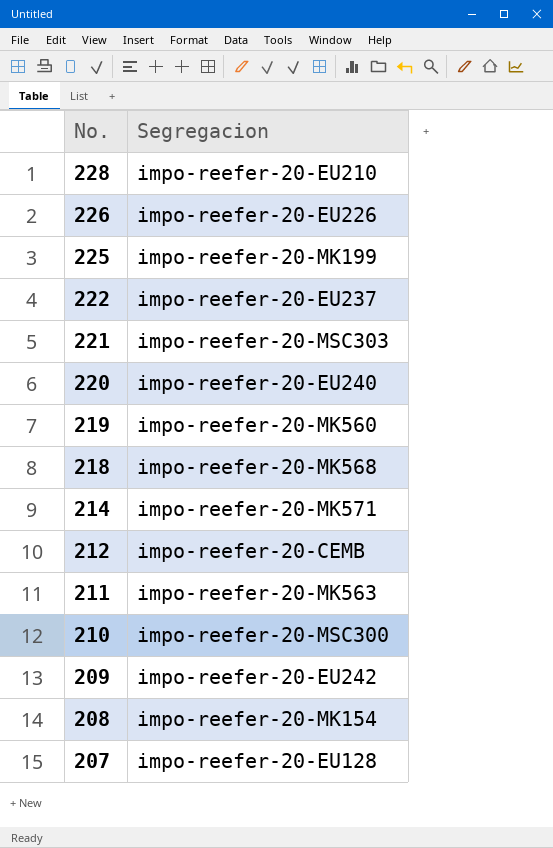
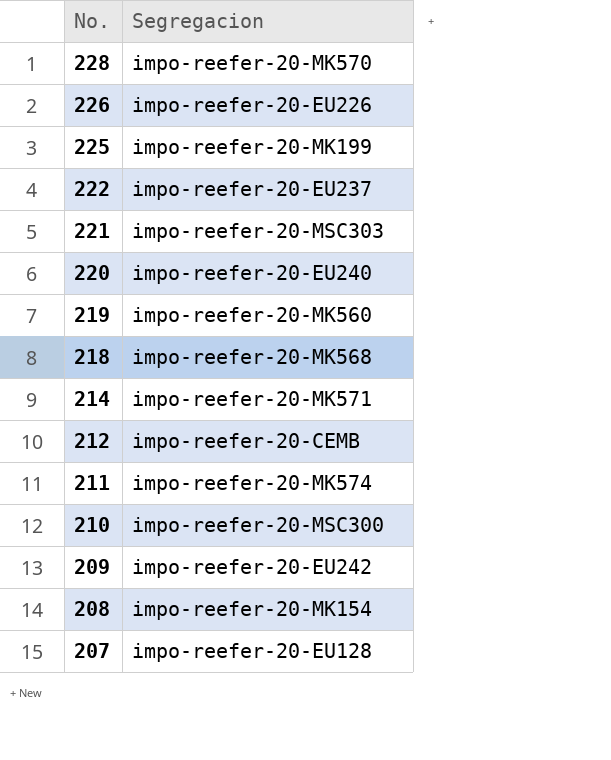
228 | Segregacion: impo-reefer-20-EU210 -> impo-reefer-20-MK570
211 | Segregacion: impo-reefer-20-MK563 -> impo-reefer-20-MK574

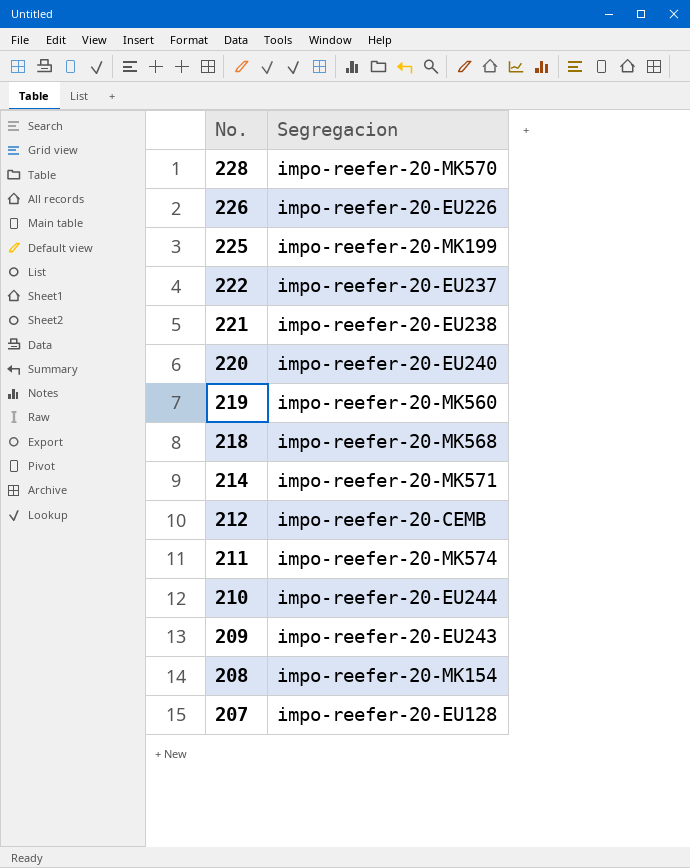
221 | Segregacion: impo-reefer-20-MSC303 -> impo-reefer-20-EU238
210 | Segregacion: impo-reefer-20-MSC300 -> impo-reefer-20-EU244
209 | Segregacion: impo-reefer-20-EU242 -> impo-reefer-20-EU243

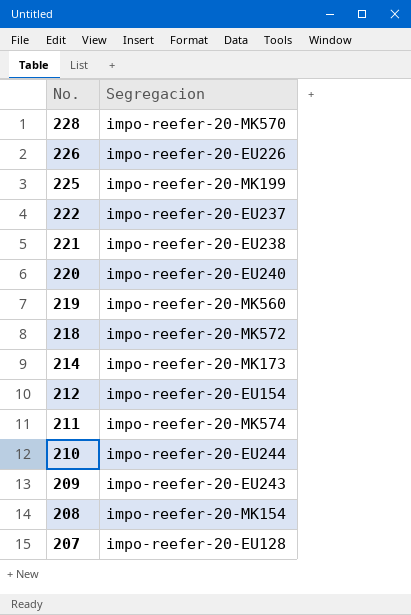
218 | Segregacion: impo-reefer-20-MK568 -> impo-reefer-20-MK572
214 | Segregacion: impo-reefer-20-MK571 -> impo-reefer-20-MK173
212 | Segregacion: impo-reefer-20-CEMB -> impo-reefer-20-EU154

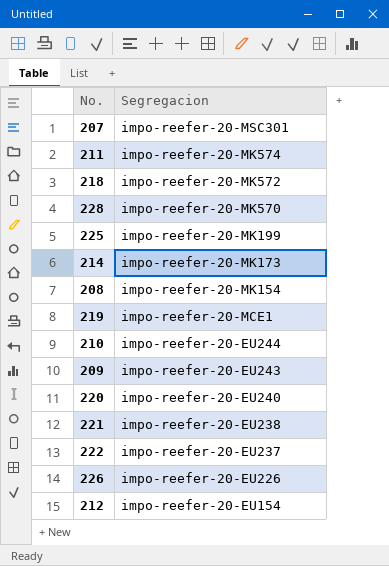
row order: No. descending -> Segregacion descending
207 | Segregacion: impo-reefer-20-EU128 -> impo-reefer-20-MSC301
219 | Segregacion: impo-reefer-20-MK560 -> impo-reefer-20-MCE1

